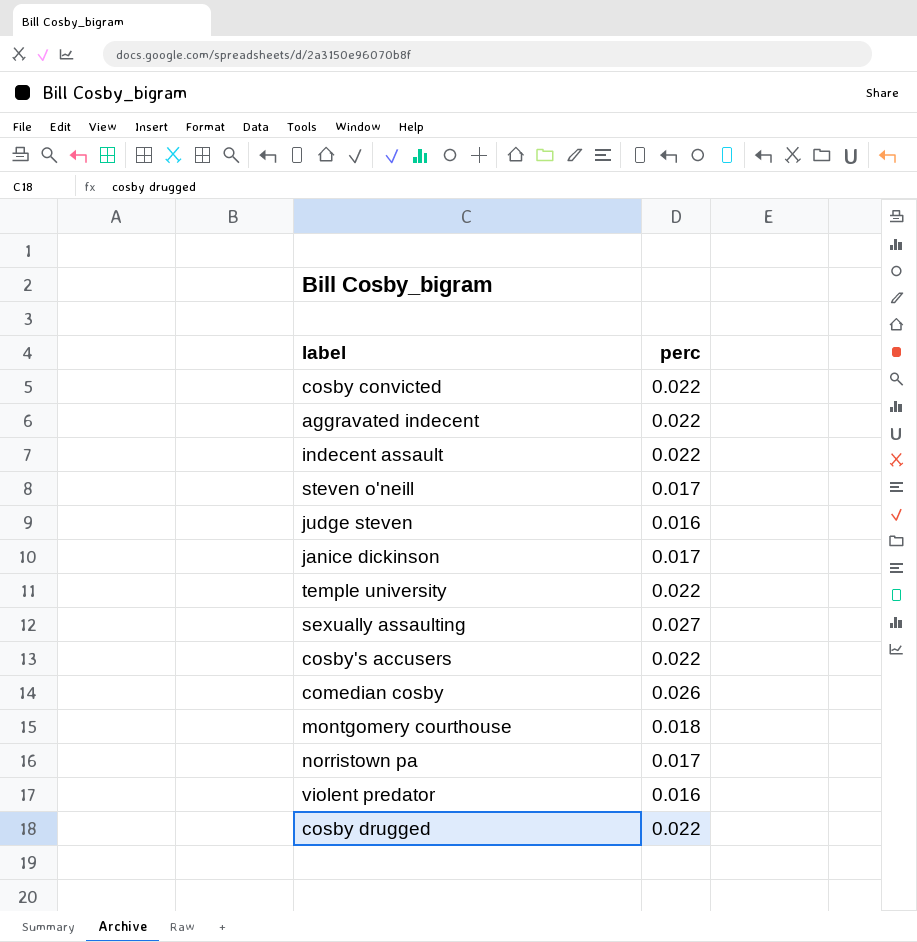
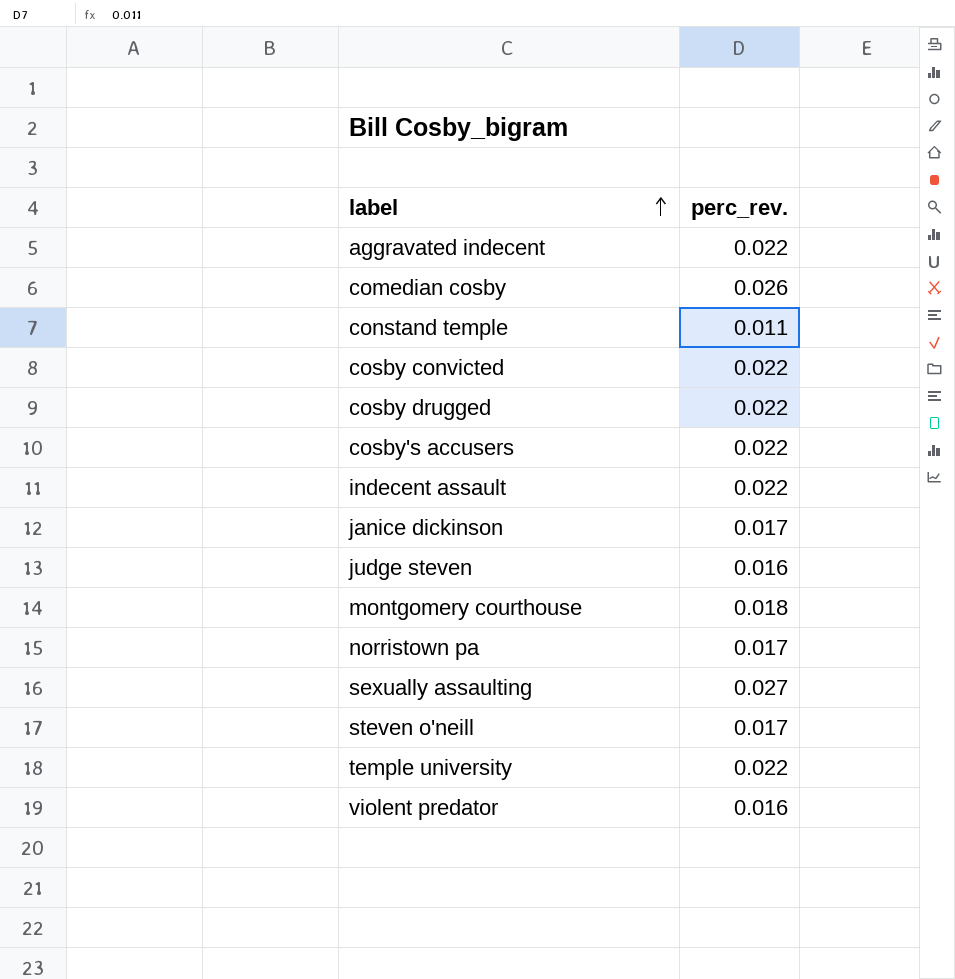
row order: none -> label ascending
column name: perc -> perc_rev.
row constand temple: none -> 0.011

